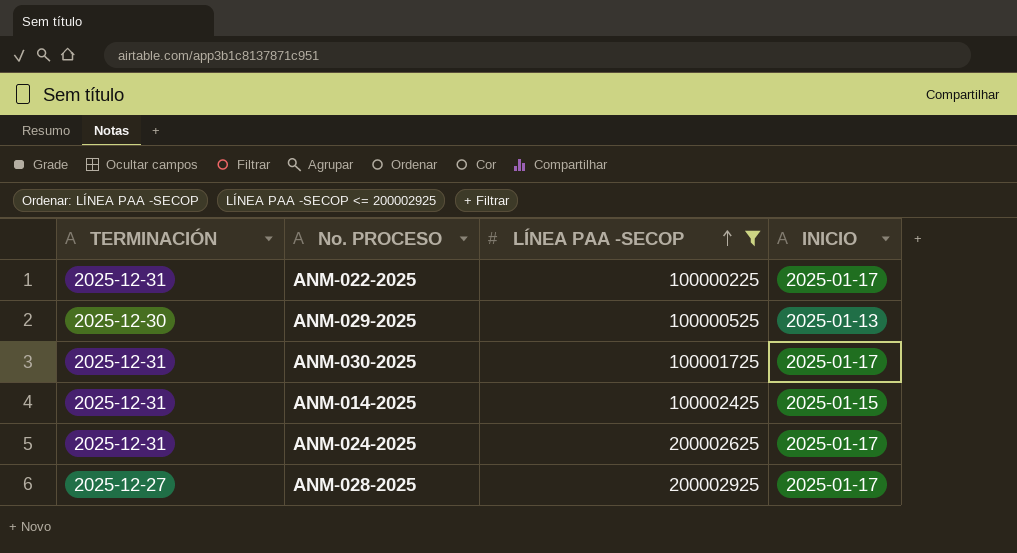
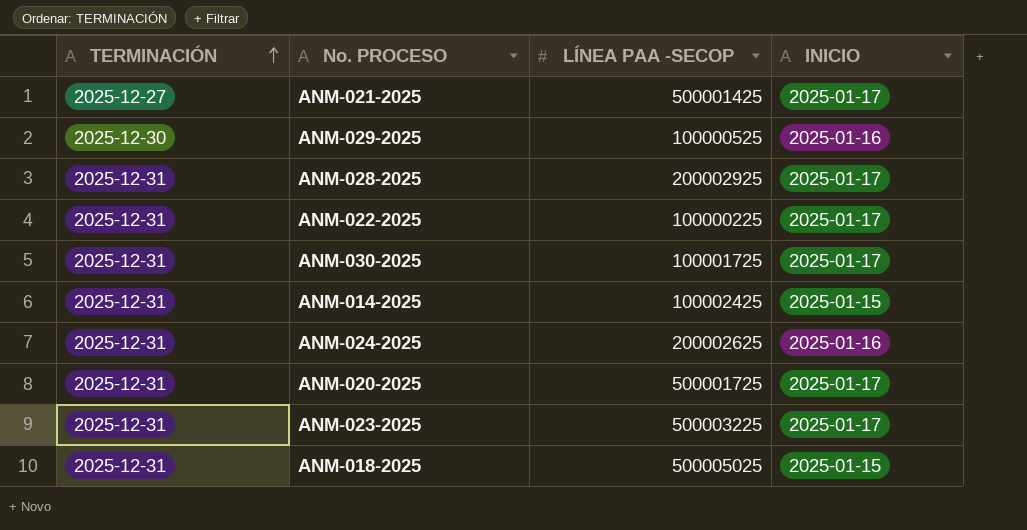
filter: LÍNEA PAA -SECOP <= 200002925 -> none
row order: LÍNEA PAA -SECOP ascending -> TERMINACIÓN ascending
ANM-029-2025 | INICIO: 2025-01-13 -> 2025-01-16
ANM-028-2025 | TERMINACIÓN: 2025-12-27 -> 2025-12-31
ANM-024-2025 | INICIO: 2025-01-17 -> 2025-01-16

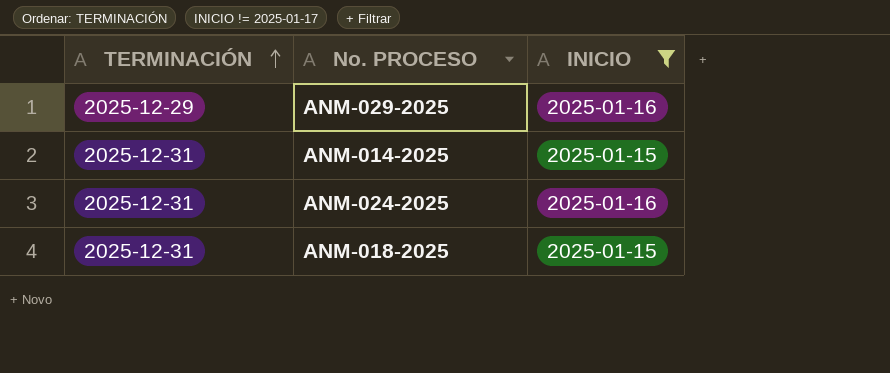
filter: none -> INICIO != 2025-01-17
column LÍNEA PAA -SECOP | position: 3 -> none
ANM-029-2025 | TERMINACIÓN: 2025-12-30 -> 2025-12-29

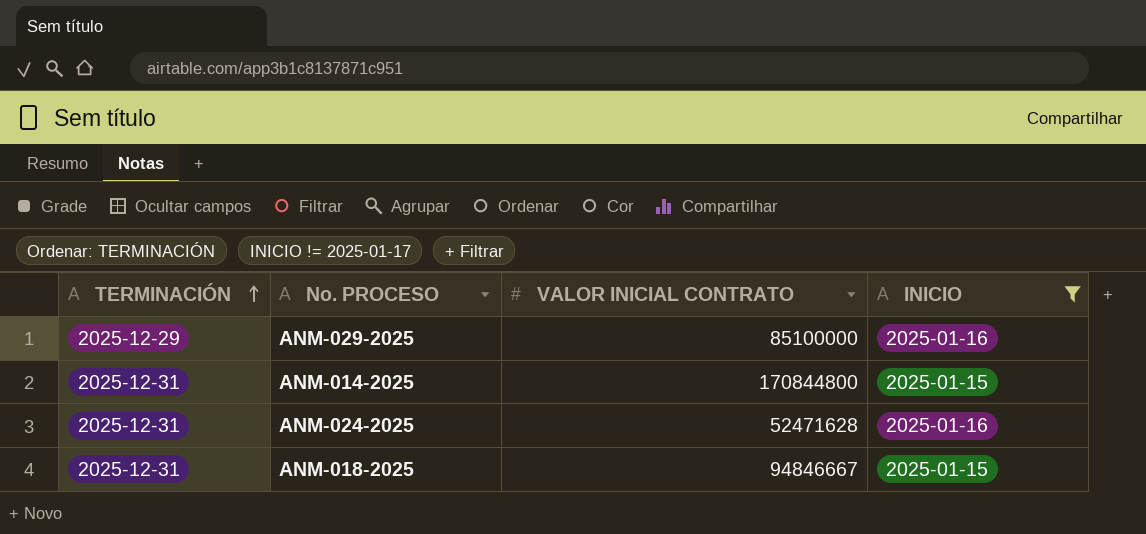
column VALOR INICIAL CONTRATO | position: none -> 3

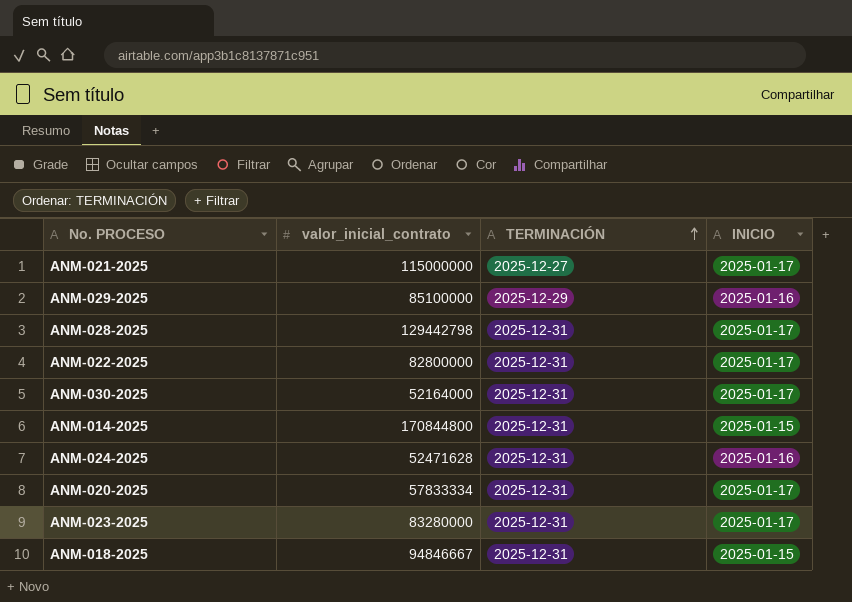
filter: INICIO != 2025-01-17 -> none
column name: VALOR INICIAL CONTRATO -> valor_inicial_contrato
column TERMINACIÓN | position: 1 -> 3

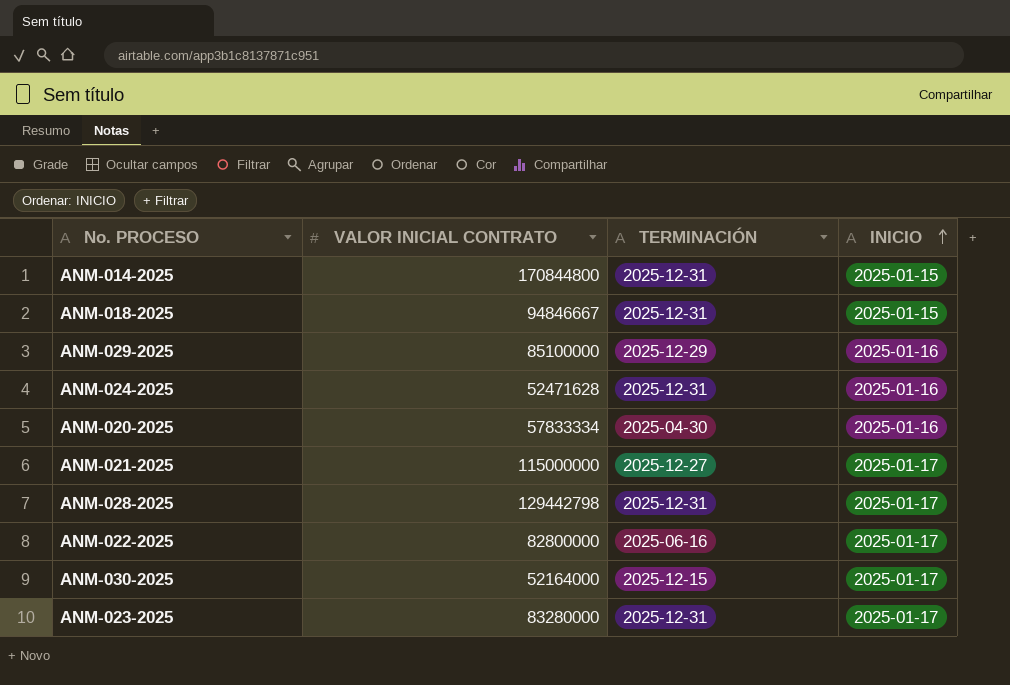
row order: TERMINACIÓN ascending -> INICIO ascending
column name: valor_inicial_contrato -> VALOR INICIAL CONTRATO
ANM-020-2025 | TERMINACIÓN: 2025-12-31 -> 2025-04-30
ANM-020-2025 | INICIO: 2025-01-17 -> 2025-01-16
ANM-022-2025 | TERMINACIÓN: 2025-12-31 -> 2025-06-16
ANM-030-2025 | TERMINACIÓN: 2025-12-31 -> 2025-12-15

